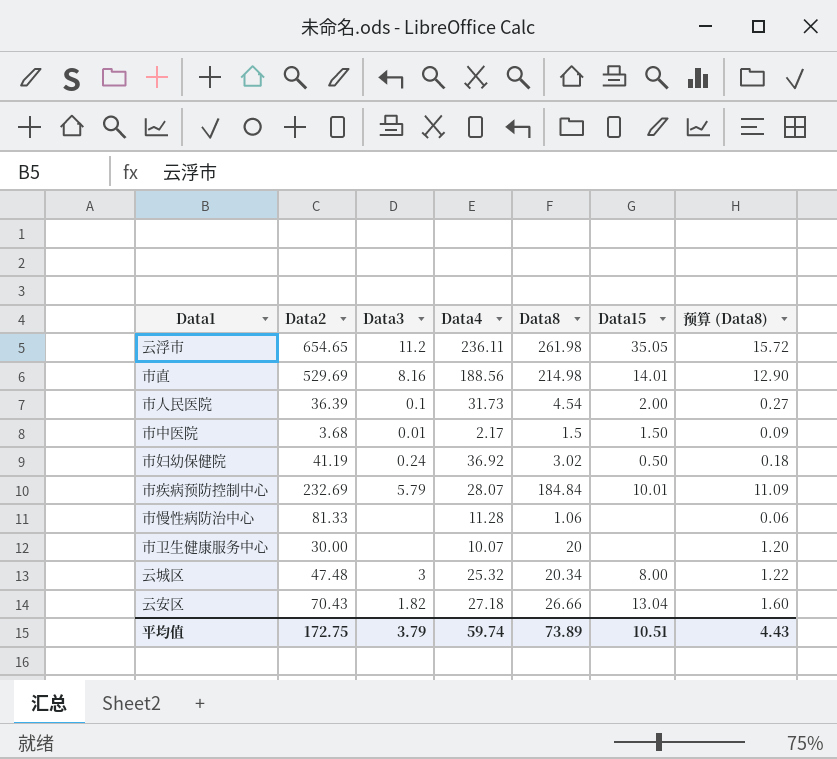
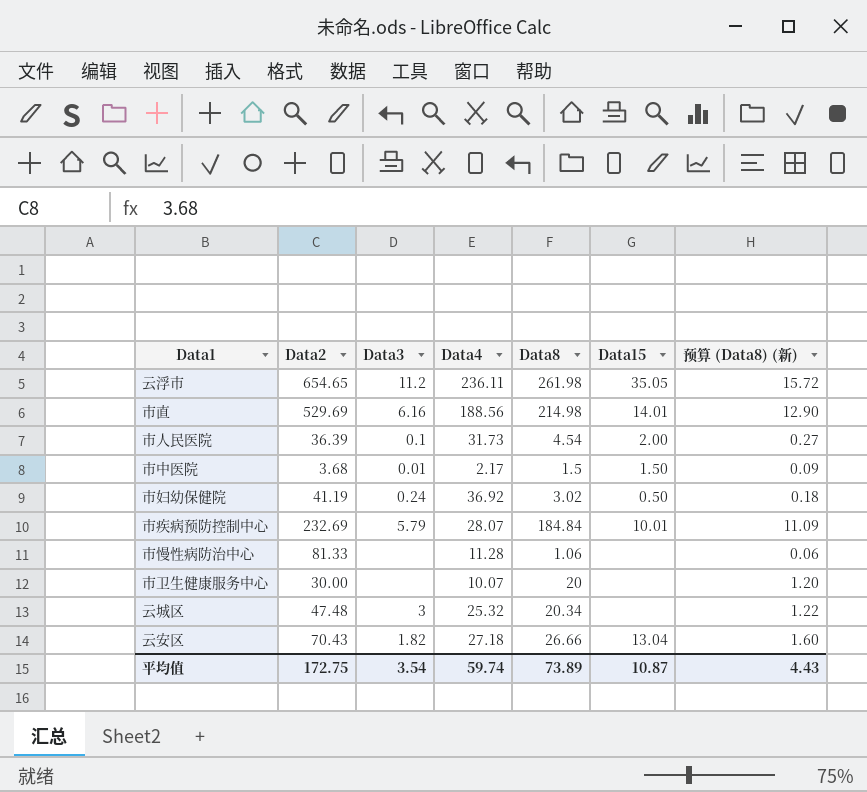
column name: 预算 (Data8) -> 预算 (Data8) (新)
市直 | Data3: 8.16 -> 6.16
云城区 | Data15: 8.00 -> none
平均值 | Data3: 3.79 -> 3.54
平均值 | Data15: 10.51 -> 10.87

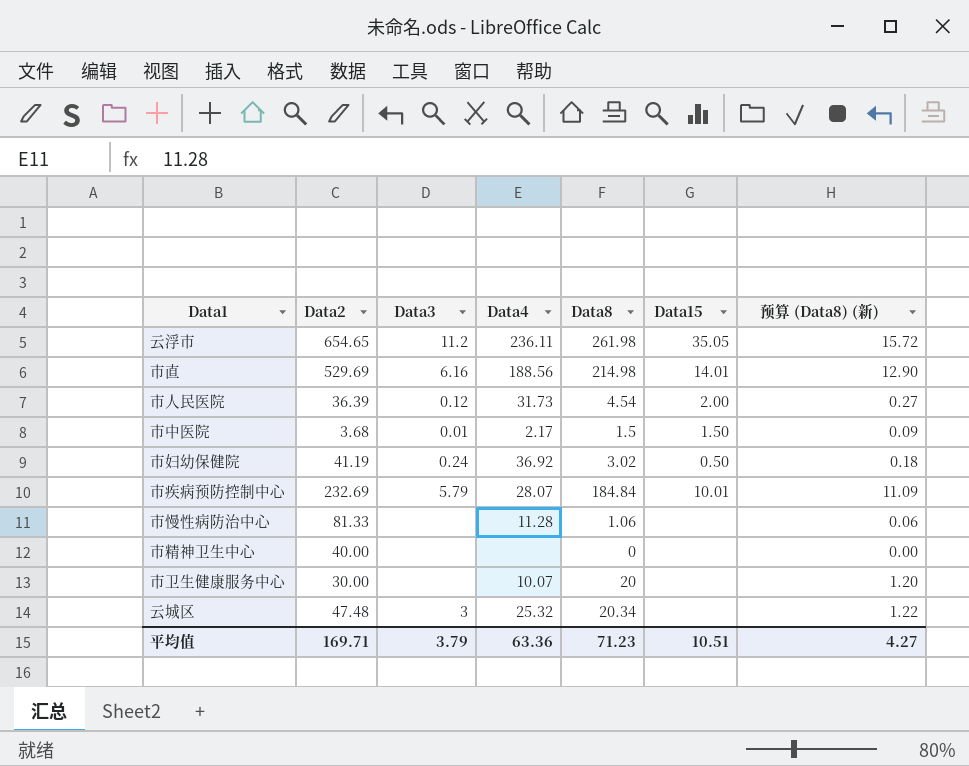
row 云安区: 70.43 | 1.82 | 27.18 | 26.66 | 13.04 | 1.60 -> none
市人民医院 | Data3: 0.1 -> 0.12
row 市精神卫生中心: none -> 40.00 | none | none | 0 | none | 0.00
平均值 | Data2: 172.75 -> 169.71
平均值 | Data3: 3.54 -> 3.79
平均值 | Data4: 59.74 -> 63.36
平均值 | Data8: 73.89 -> 71.23
平均值 | Data15: 10.87 -> 10.51
平均值 | 预算 (Data8) (新): 4.43 -> 4.27

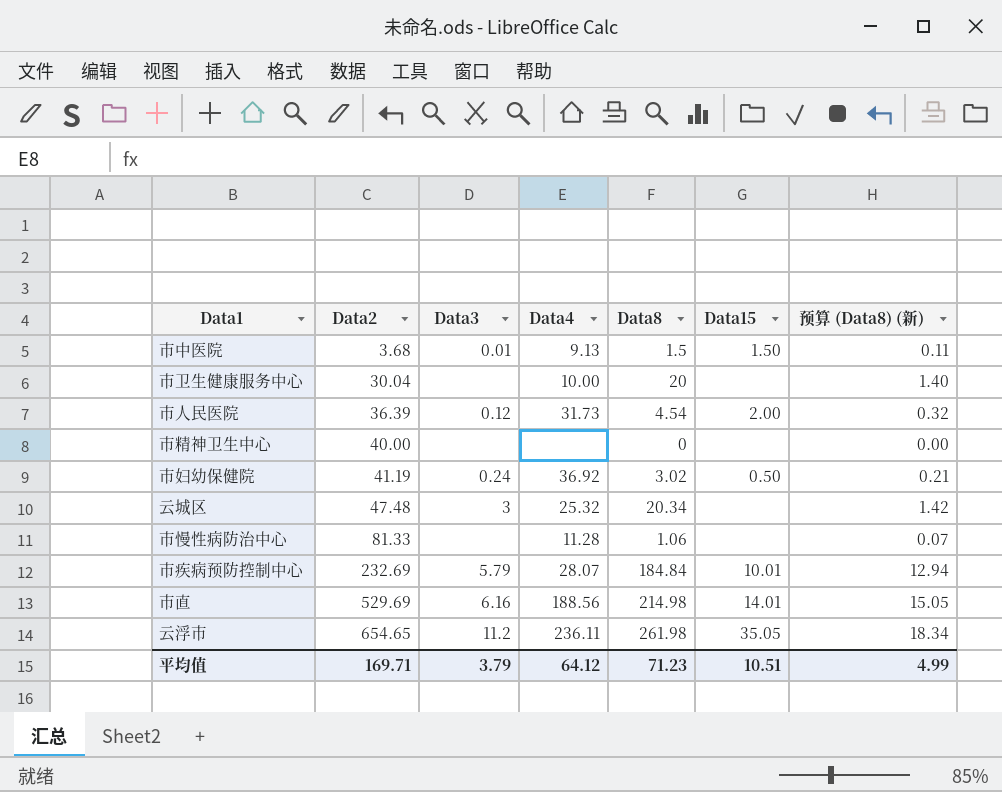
row order: none -> Data2 ascending
column 预算 (Data8) (新) | formula: [Data8] * 0.06 -> [Data8] * 0.07
市中医院 | Data4: 2.17 -> 9.13
市卫生健康服务中心 | Data2: 30.00 -> 30.04
市卫生健康服务中心 | Data4: 10.07 -> 10.00
平均值 | Data4: 63.36 -> 64.12
平均值 | 预算 (Data8) (新): 4.27 -> 4.99

